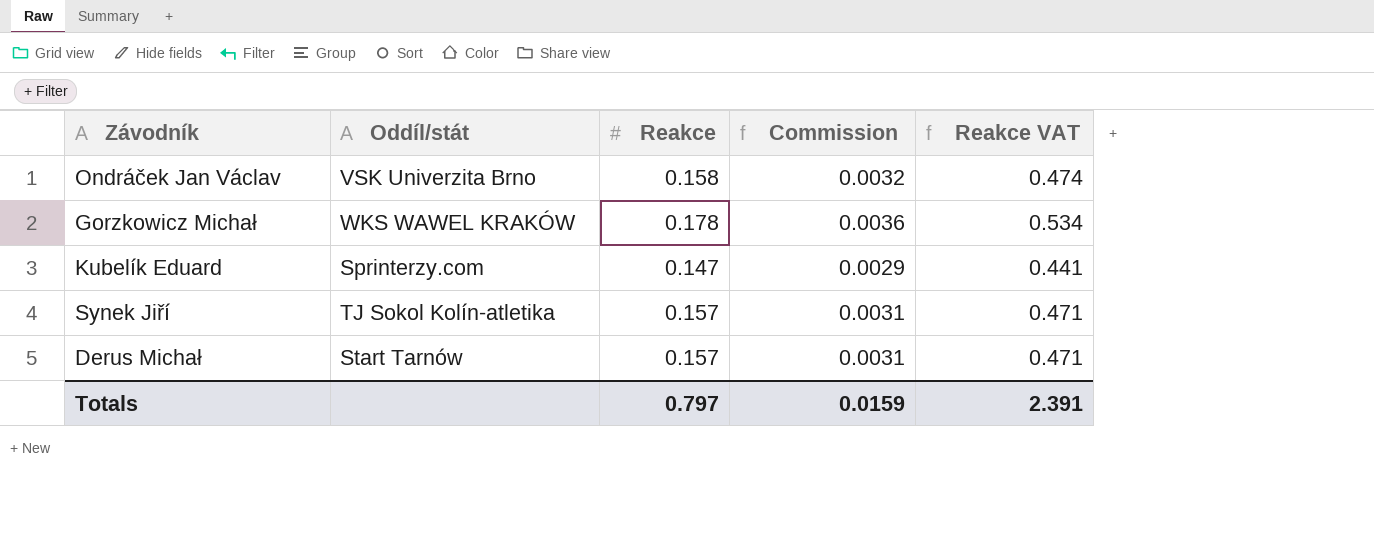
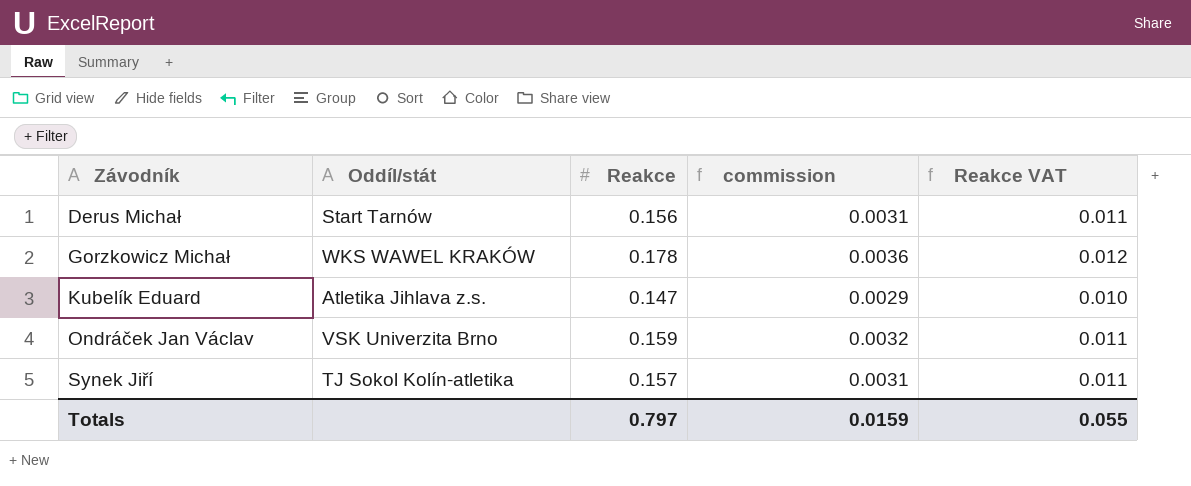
row order: none -> Závodník ascending
column name: Commission -> commission
column Reakce VAT | formula: [Reakce] * 3 -> [Reakce] * 0.07
Derus Michał | Reakce: 0.157 -> 0.156
Kubelík Eduard | Oddíl/stát: Sprinterzy.com -> Atletika Jihlava z.s.
Ondráček Jan Václav | Reakce: 0.158 -> 0.159
Totals | Reakce VAT: 2.391 -> 0.055

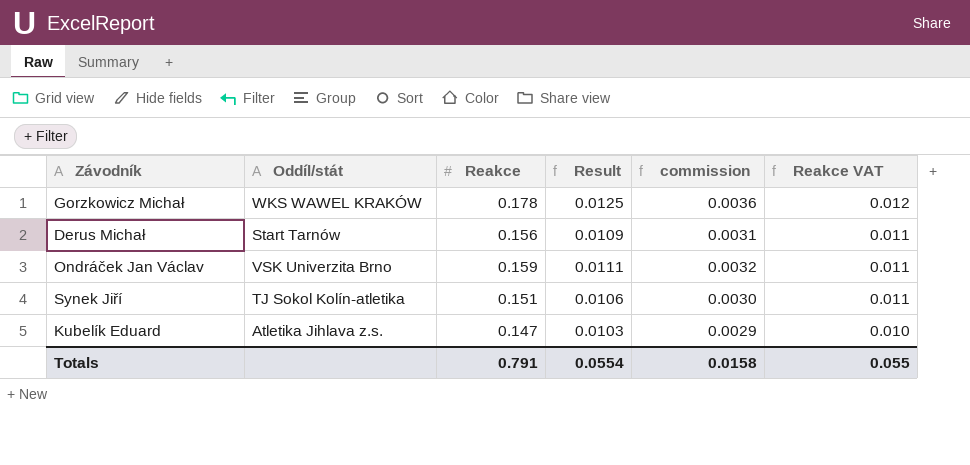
row order: Závodník ascending -> Reakce VAT descending
column Result | formula: none -> [Reakce] * 0.07
Synek Jiří | Reakce: 0.157 -> 0.151
Synek Jiří | commission: 0.0031 -> 0.0030
Totals | Reakce: 0.797 -> 0.791
Totals | commission: 0.0159 -> 0.0158

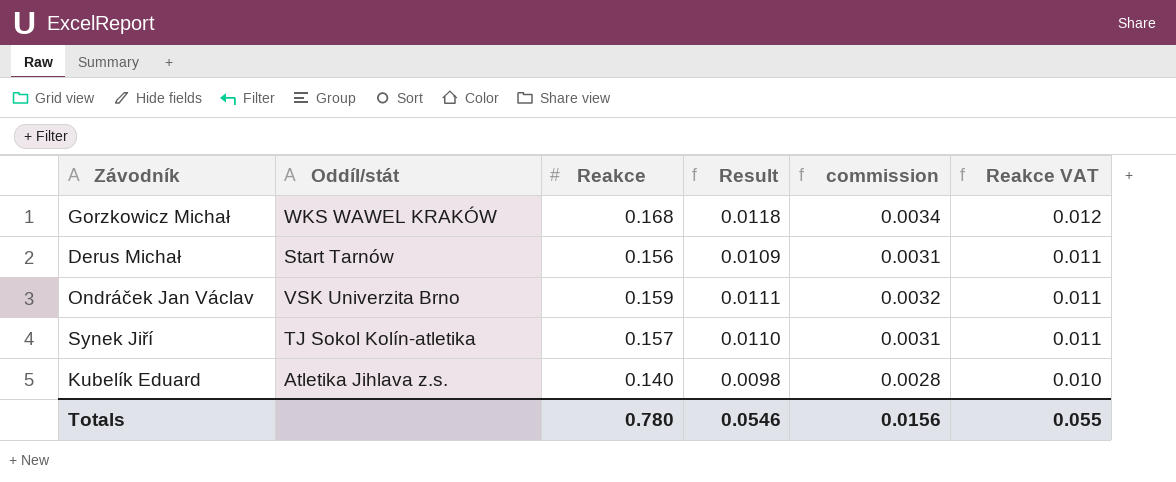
Gorzkowicz Michał | Reakce: 0.178 -> 0.168
Gorzkowicz Michał | Result: 0.0125 -> 0.0118
Gorzkowicz Michał | commission: 0.0036 -> 0.0034
Synek Jiří | Reakce: 0.151 -> 0.157
Synek Jiří | Result: 0.0106 -> 0.0110
Synek Jiří | commission: 0.0030 -> 0.0031
Kubelík Eduard | Reakce: 0.147 -> 0.140
Kubelík Eduard | Result: 0.0103 -> 0.0098
Kubelík Eduard | commission: 0.0029 -> 0.0028
Totals | Reakce: 0.791 -> 0.780
Totals | Result: 0.0554 -> 0.0546
Totals | commission: 0.0158 -> 0.0156

